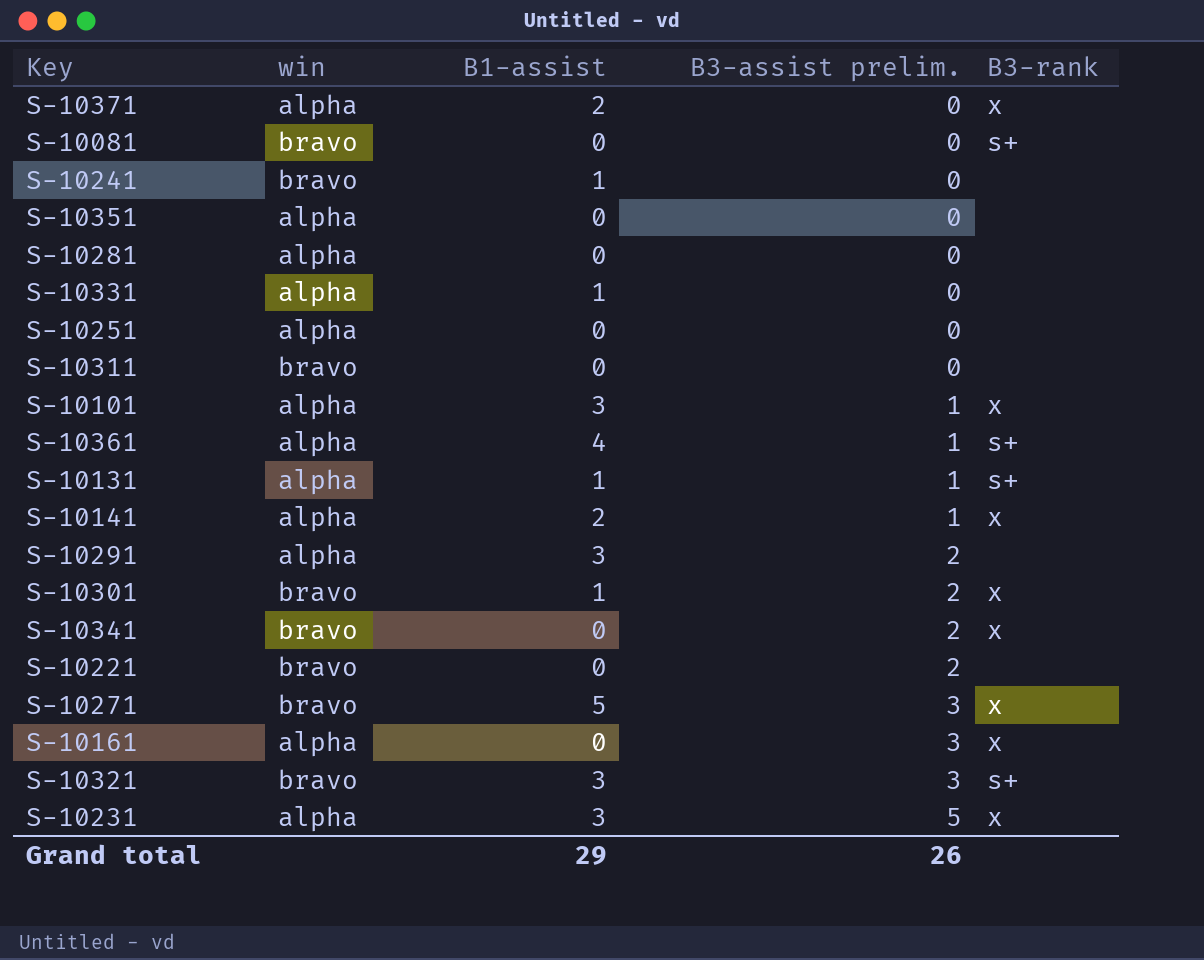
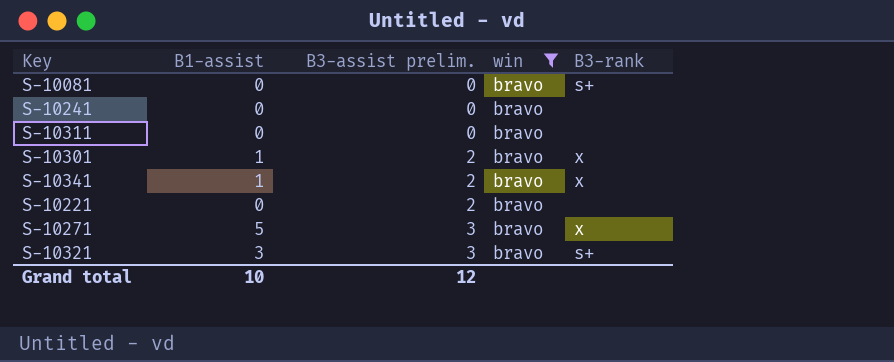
filter: none -> win = bravo
column win | position: 2 -> 4
S-10241 | B1-assist: 1 -> 0
S-10341 | B1-assist: 0 -> 1
Grand total | B1-assist: 29 -> 10
Grand total | B3-assist prelim.: 26 -> 12

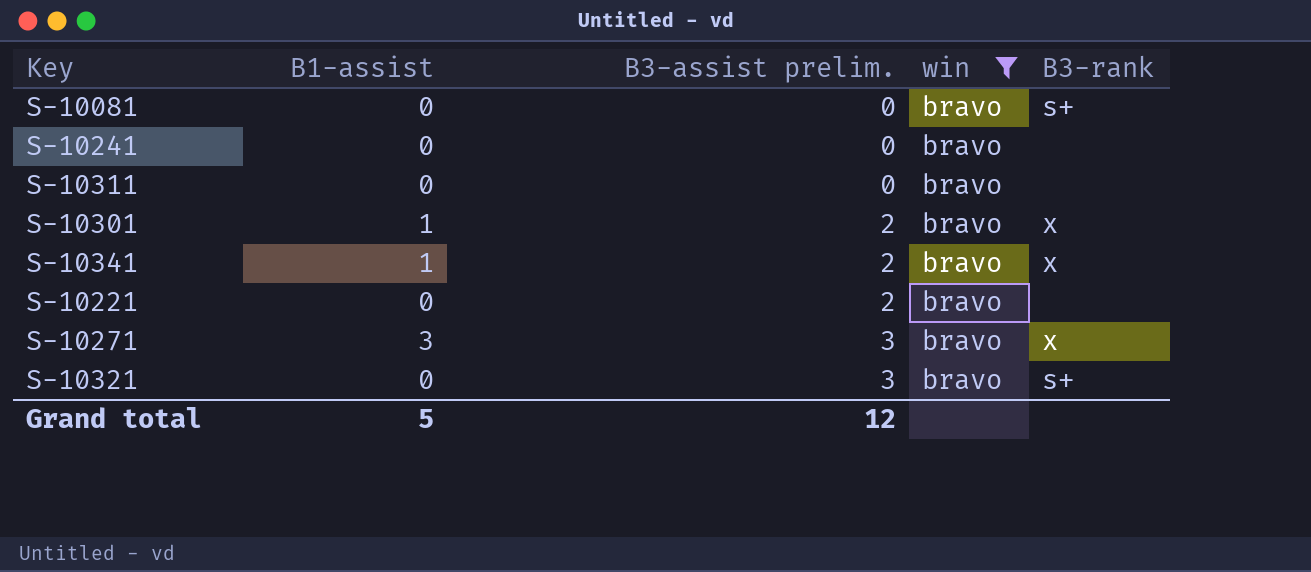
S-10271 | B1-assist: 5 -> 3
S-10321 | B1-assist: 3 -> 0
Grand total | B1-assist: 10 -> 5

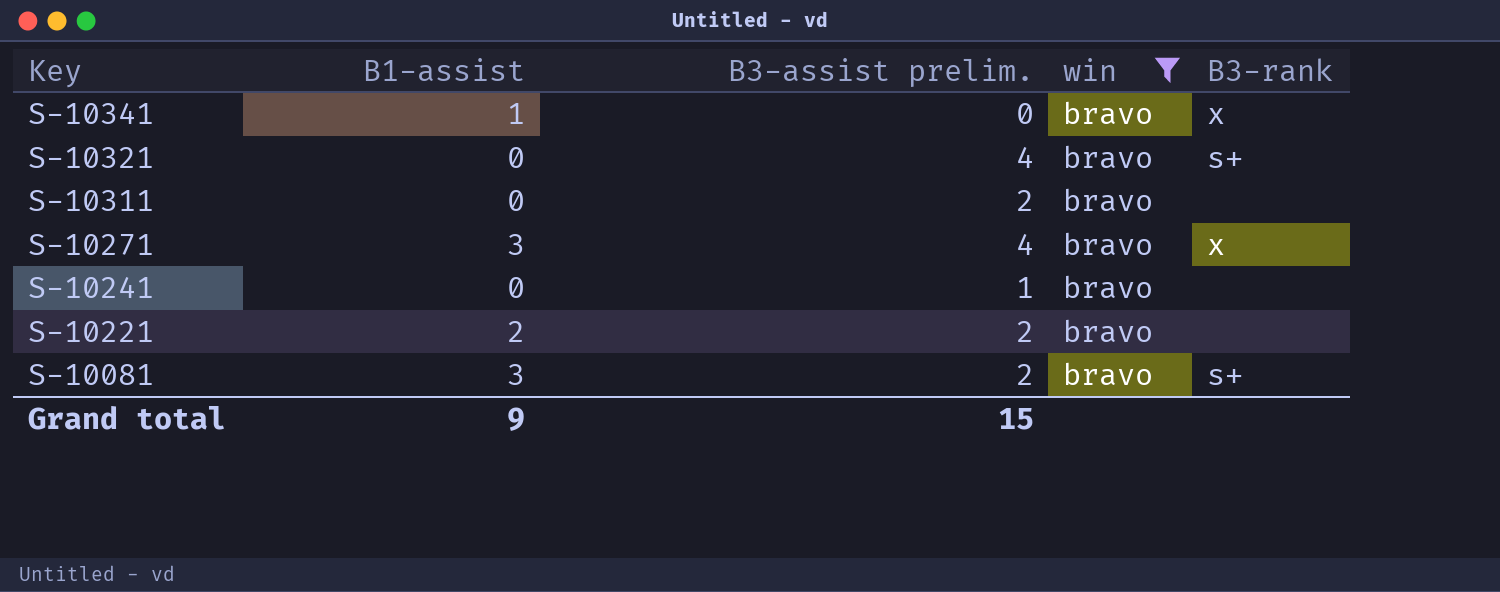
row order: B3-assist prelim. ascending -> Key descending
row S-10301: 1 | 2 | bravo | x -> none
S-10341 | B3-assist prelim.: 2 -> 0
S-10321 | B3-assist prelim.: 3 -> 4
S-10311 | B3-assist prelim.: 0 -> 2
S-10271 | B3-assist prelim.: 3 -> 4
S-10241 | B3-assist prelim.: 0 -> 1
S-10221 | B1-assist: 0 -> 2
S-10081 | B1-assist: 0 -> 3
S-10081 | B3-assist prelim.: 0 -> 2
Grand total | B1-assist: 5 -> 9
Grand total | B3-assist prelim.: 12 -> 15

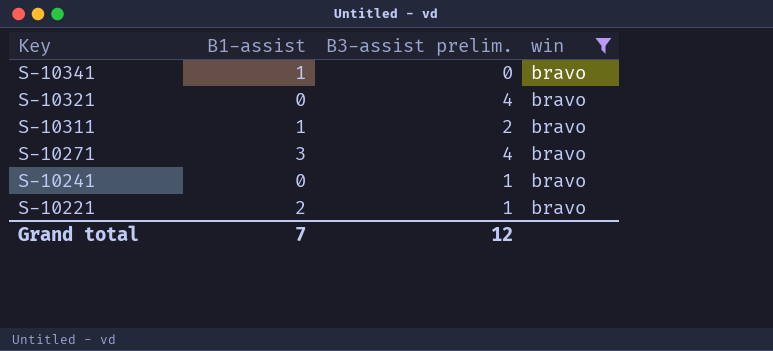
column B3-rank | position: 5 -> none
row S-10081: 3 | 2 | bravo | s+ -> none
S-10311 | B1-assist: 0 -> 1
S-10221 | B3-assist prelim.: 2 -> 1
Grand total | B1-assist: 9 -> 7
Grand total | B3-assist prelim.: 15 -> 12

